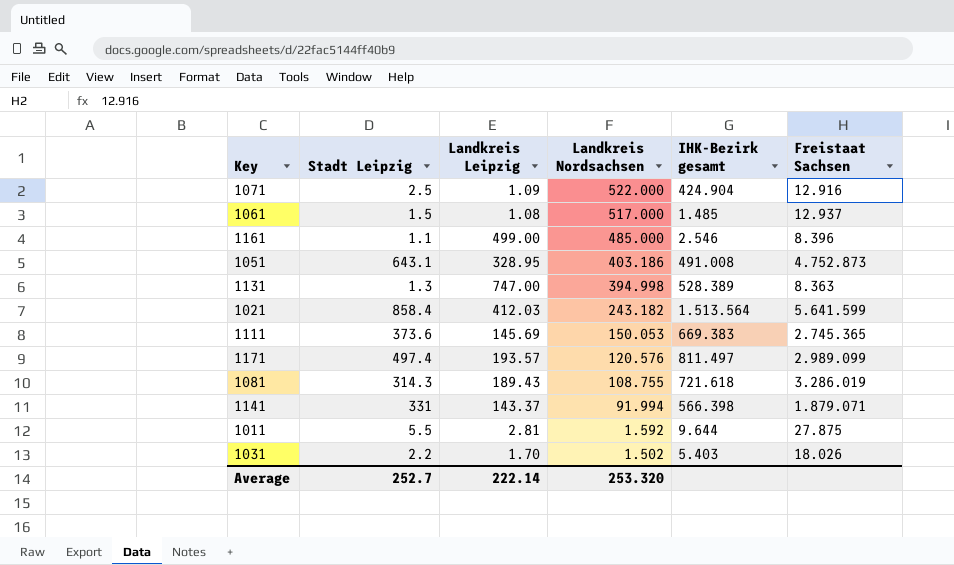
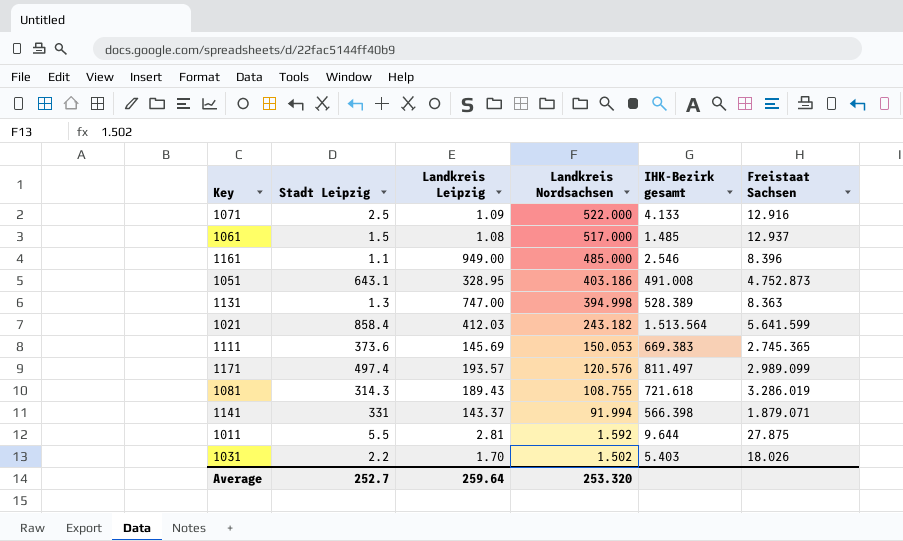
1071 | IHK-Bezirk gesamt: 424.904 -> 4.133
1161 | Landkreis Leipzig: 499.00 -> 949.00
Average | Landkreis Leipzig: 222.14 -> 259.64

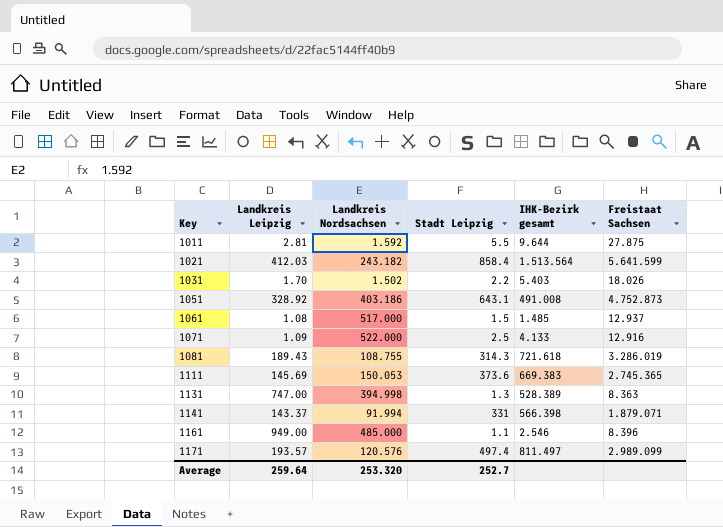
row order: Landkreis Nordsachsen descending -> Key ascending
column Stadt Leipzig | position: 2 -> 4
1051 | Landkreis Leipzig: 328.95 -> 328.92

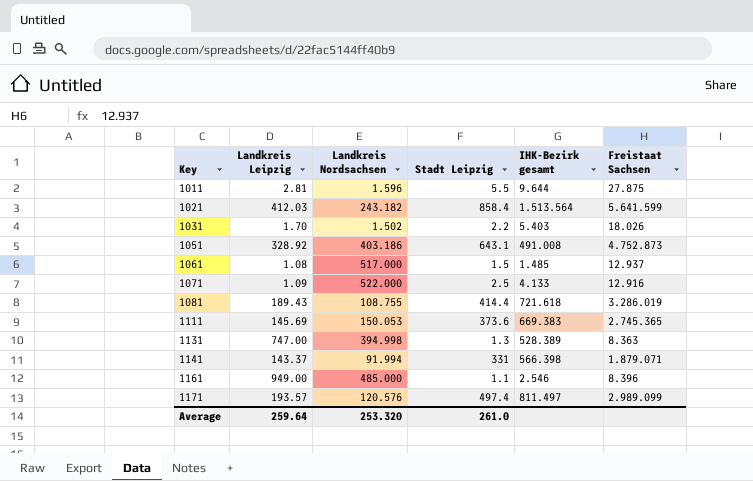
1011 | Landkreis Nordsachsen: 1.592 -> 1.596
1081 | Stadt Leipzig: 314.3 -> 414.4
Average | Stadt Leipzig: 252.7 -> 261.0

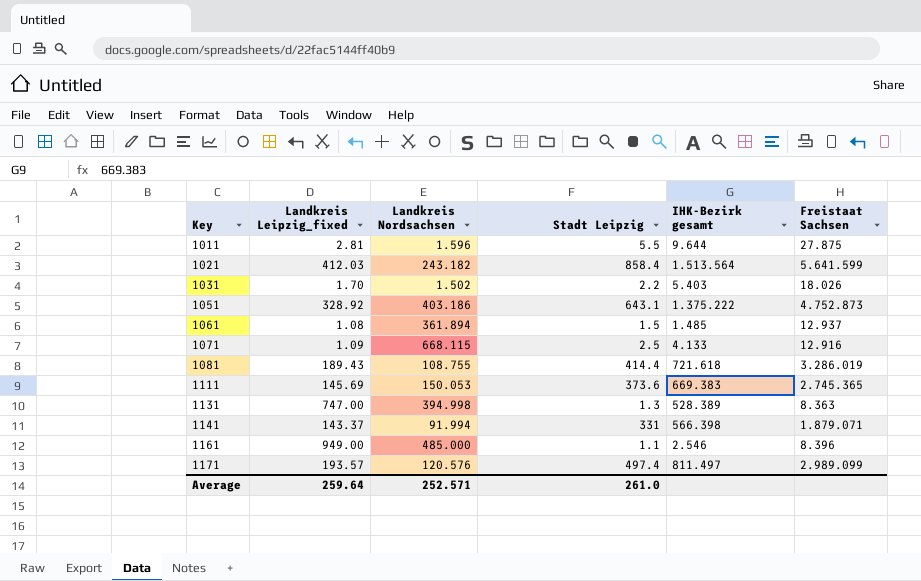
column name: Landkreis Leipzig -> Landkreis Leipzig_fixed
1051 | IHK-Bezirk gesamt: 491.008 -> 1.375.222
1061 | Landkreis Nordsachsen: 517.000 -> 361.894
1071 | Landkreis Nordsachsen: 522.000 -> 668.115
Average | Landkreis Nordsachsen: 253.320 -> 252.571

